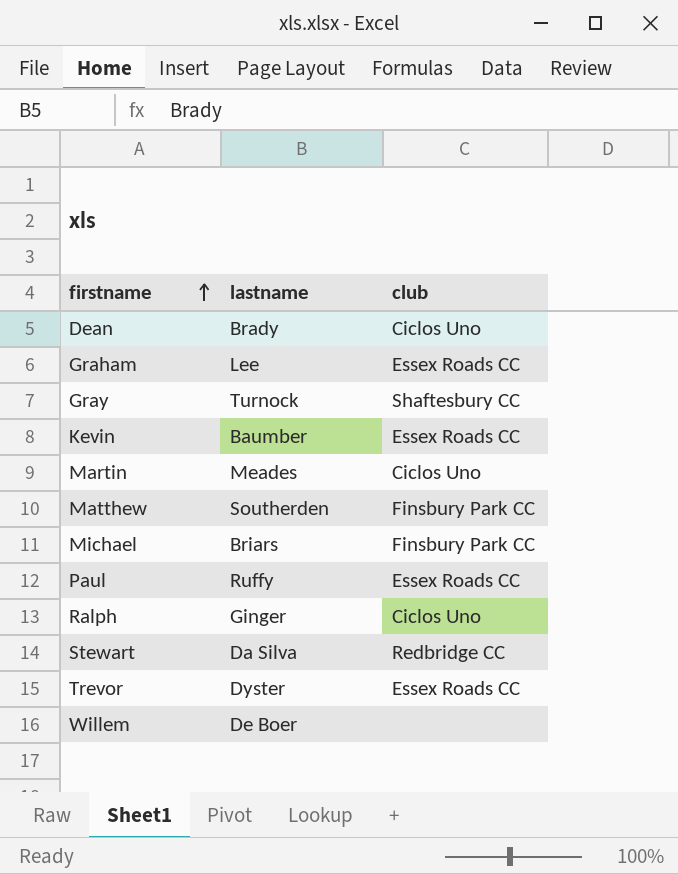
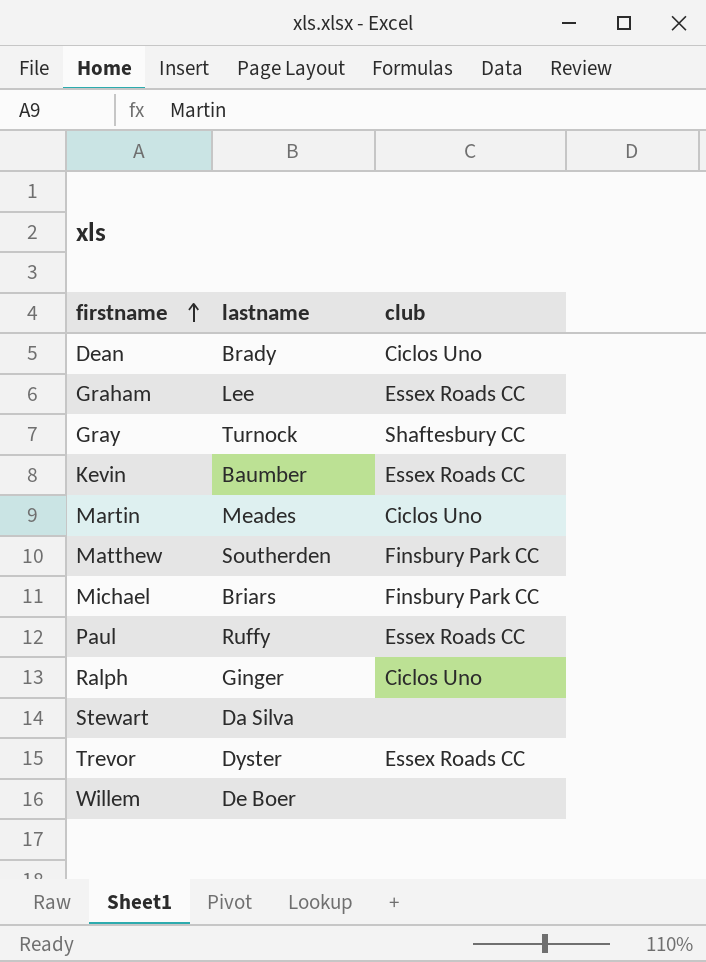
Stewart | club: Redbridge CC -> none

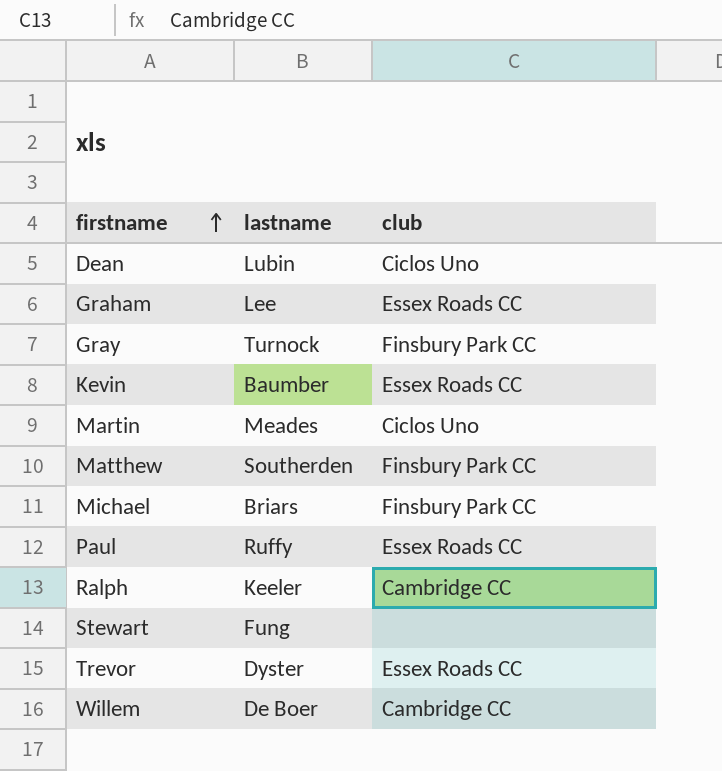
Dean | lastname: Brady -> Lubin
Gray | club: Shaftesbury CC -> Finsbury Park CC
Ralph | lastname: Ginger -> Keeler
Ralph | club: Ciclos Uno -> Cambridge CC
Stewart | lastname: Da Silva -> Fung
Willem | club: none -> Cambridge CC

